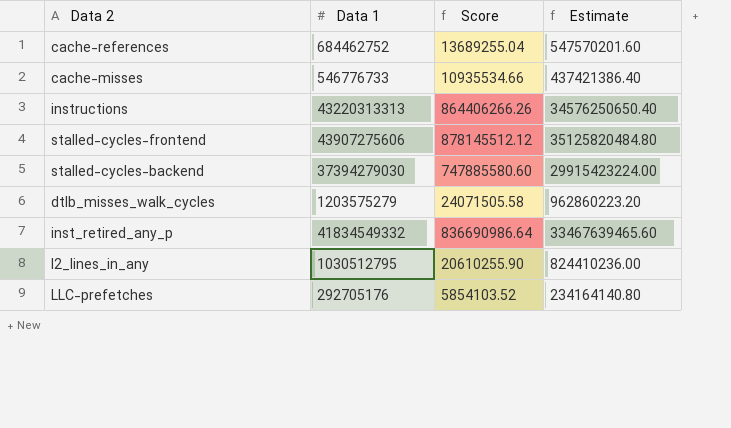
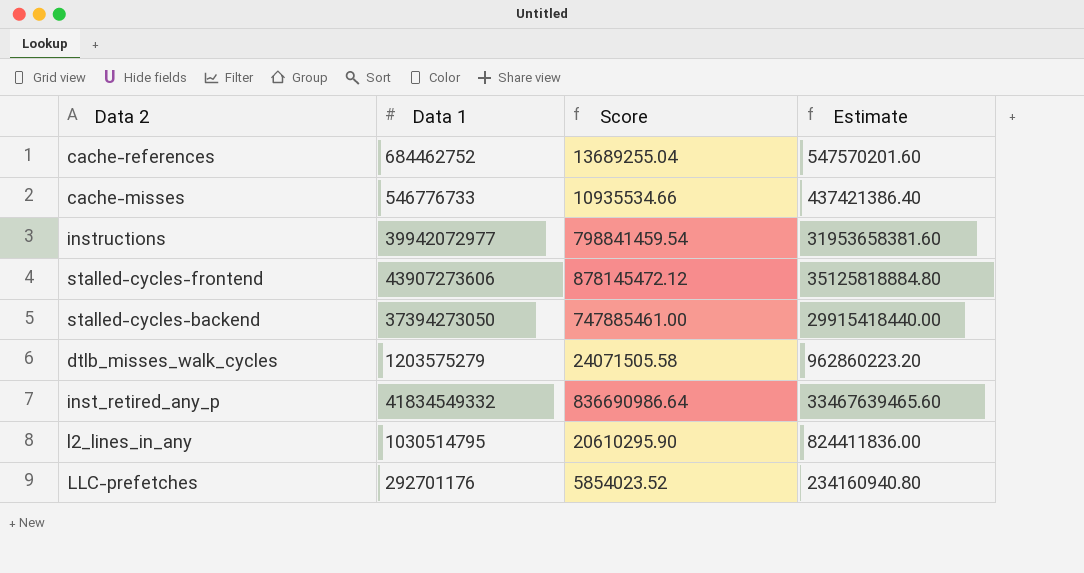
instructions | Data 1: 43220313313 -> 39942072977
instructions | Score: 864406266.26 -> 798841459.54
instructions | Estimate: 34576250650.40 -> 31953658381.60
stalled-cycles-frontend | Data 1: 43907275606 -> 43907273606
stalled-cycles-frontend | Score: 878145512.12 -> 878145472.12
stalled-cycles-frontend | Estimate: 35125820484.80 -> 35125818884.80
stalled-cycles-backend | Data 1: 37394279030 -> 37394273050
stalled-cycles-backend | Score: 747885580.60 -> 747885461.00
stalled-cycles-backend | Estimate: 29915423224.00 -> 29915418440.00
l2_lines_in_any | Data 1: 1030512795 -> 1030514795
l2_lines_in_any | Score: 20610255.90 -> 20610295.90
l2_lines_in_any | Estimate: 824410236.00 -> 824411836.00
LLC-prefetches | Data 1: 292705176 -> 292701176
LLC-prefetches | Score: 5854103.52 -> 5854023.52
LLC-prefetches | Estimate: 234164140.80 -> 234160940.80

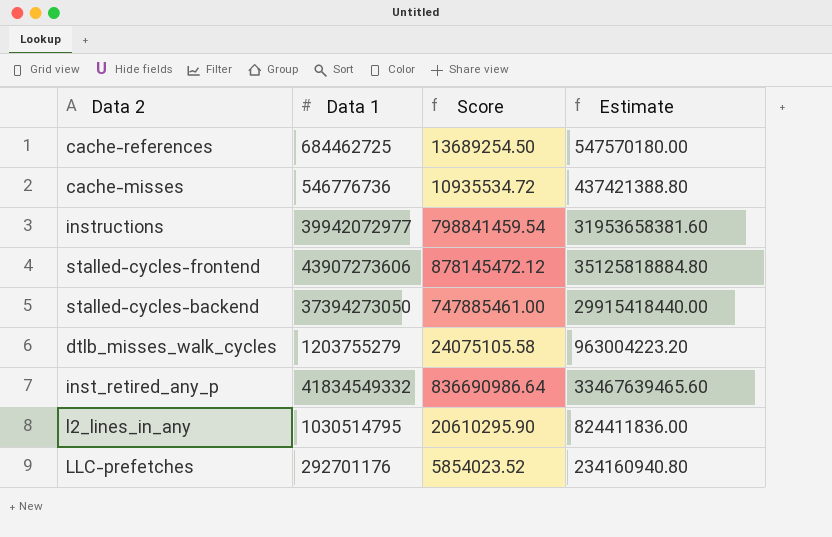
cache-references | Data 1: 684462752 -> 684462725
cache-references | Score: 13689255.04 -> 13689254.50
cache-references | Estimate: 547570201.60 -> 547570180.00
cache-misses | Data 1: 546776733 -> 546776736
cache-misses | Score: 10935534.66 -> 10935534.72
cache-misses | Estimate: 437421386.40 -> 437421388.80
dtlb_misses_walk_cycles | Data 1: 1203575279 -> 1203755279
dtlb_misses_walk_cycles | Score: 24071505.58 -> 24075105.58
dtlb_misses_walk_cycles | Estimate: 962860223.20 -> 963004223.20

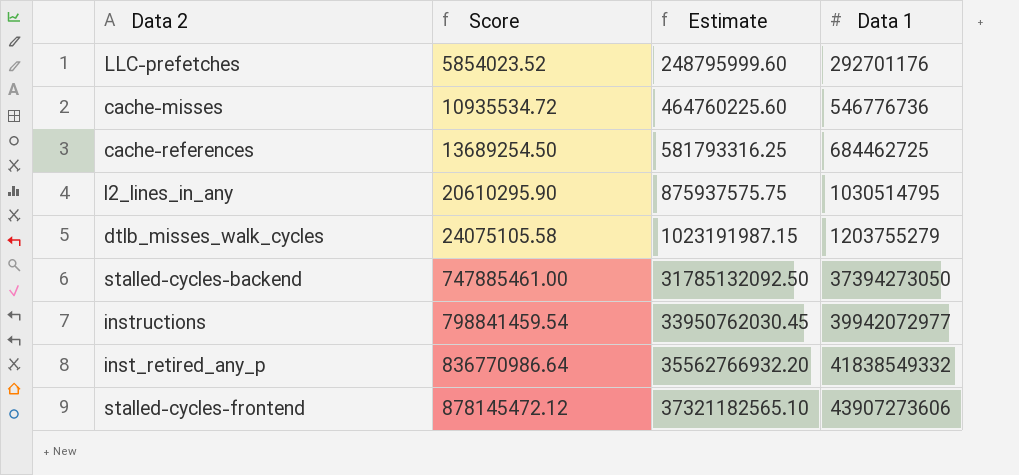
row order: none -> Score ascending
column Estimate | formula: [Data 1] * 0.8 -> [Data 1] * 0.85
column Data 1 | position: 2 -> 4
inst_retired_any_p | Score: 836690986.64 -> 836770986.64
inst_retired_any_p | Data 1: 41834549332 -> 41838549332

